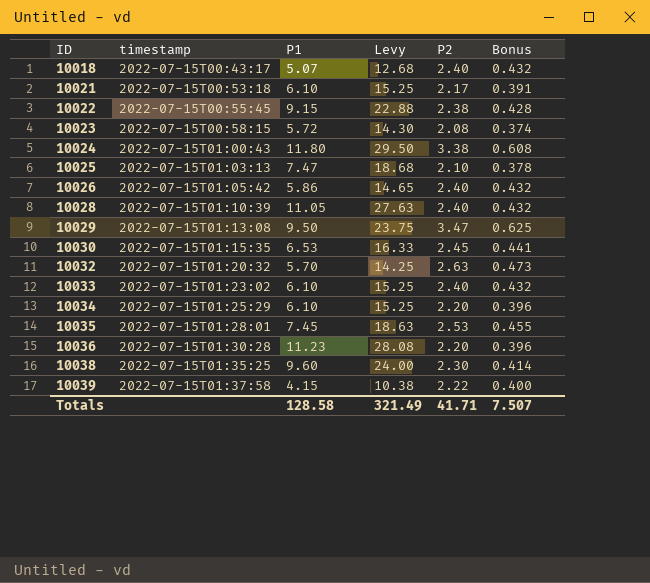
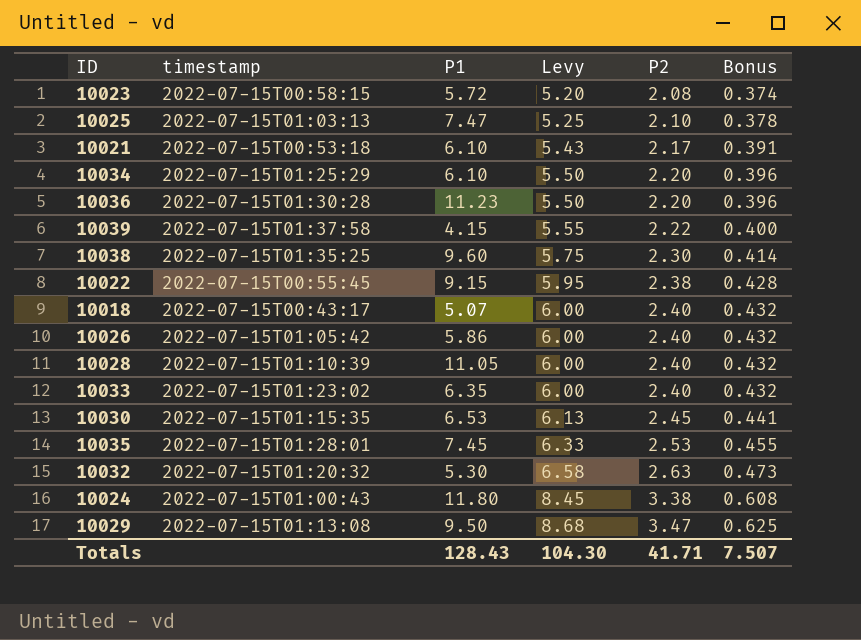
row order: ID ascending -> Levy ascending
column Levy | formula: [P1] * 2.5 -> [P2] * 2.5
10033 | P1: 6.10 -> 6.35
10032 | P1: 5.70 -> 5.30
Totals | P1: 128.58 -> 128.43
Totals | Levy: 321.49 -> 104.30

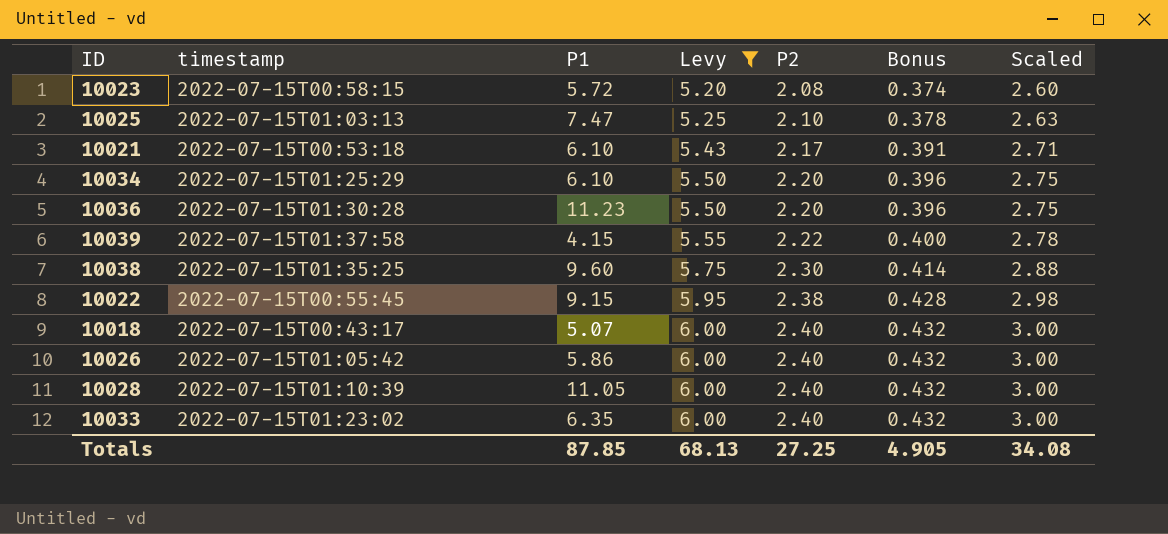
filter: none -> Levy <= 6.00
column Scaled | formula: none -> [P2] * 1.25
Totals | P1: 128.43 -> 87.85
Totals | Levy: 104.30 -> 68.13
Totals | P2: 41.71 -> 27.25
Totals | Bonus: 7.507 -> 4.905

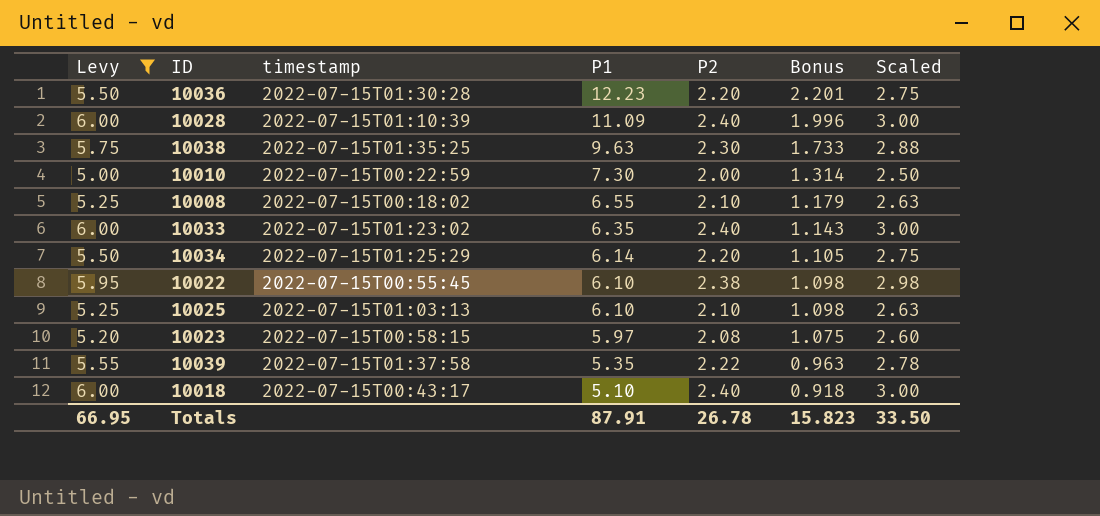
row order: Levy ascending -> P1 descending
column Levy | position: 4 -> 1
column Bonus | formula: [P2] * 0.18 -> [P1] * 0.18
row 10021: 2022-07-15T00:53:18 | 6.10 | 5.43 | 2.17 | 0.391 | 2.71 -> none
row 10026: 2022-07-15T01:05:42 | 5.86 | 6.00 | 2.40 | 0.432 | 3.00 -> none
10036 | P1: 11.23 -> 12.23
10028 | P1: 11.05 -> 11.09
10038 | P1: 9.60 -> 9.63
row 10010: none -> 5.00 | 2022-07-15T00:22:59 | 7.30 | 2.00 | 1.314 | 2.50
row 10008: none -> 5.25 | 2022-07-15T00:18:02 | 6.55 | 2.10 | 1.179 | 2.63
10034 | P1: 6.10 -> 6.14
10022 | P1: 9.15 -> 6.10
10025 | P1: 7.47 -> 6.10
10023 | P1: 5.72 -> 5.97
10039 | P1: 4.15 -> 5.35
10018 | P1: 5.07 -> 5.10
Totals | Levy: 68.13 -> 66.95
Totals | P1: 87.85 -> 87.91
Totals | P2: 27.25 -> 26.78
Totals | Bonus: 4.905 -> 15.823
Totals | Scaled: 34.08 -> 33.50

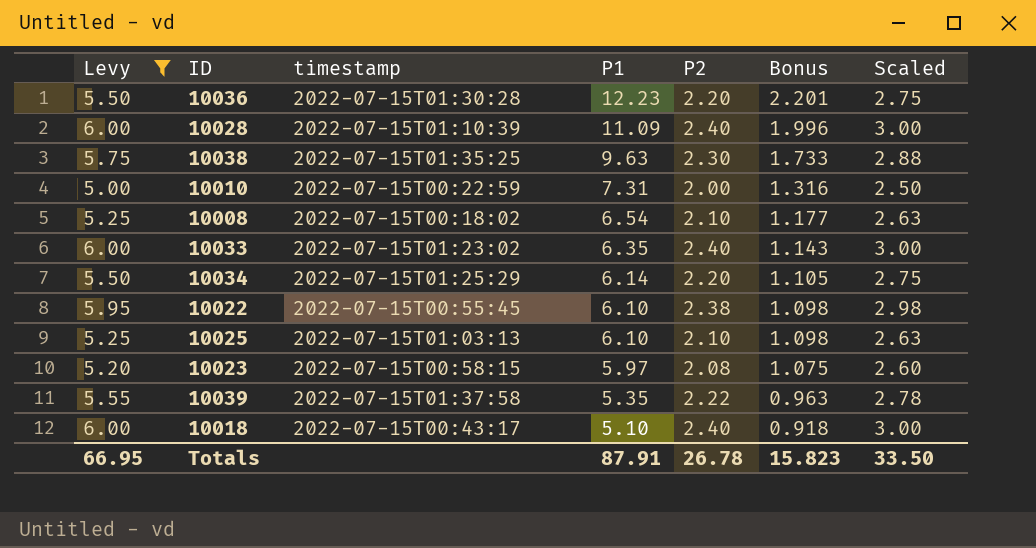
10010 | P1: 7.30 -> 7.31
10010 | Bonus: 1.314 -> 1.316
10008 | P1: 6.55 -> 6.54
10008 | Bonus: 1.179 -> 1.177

